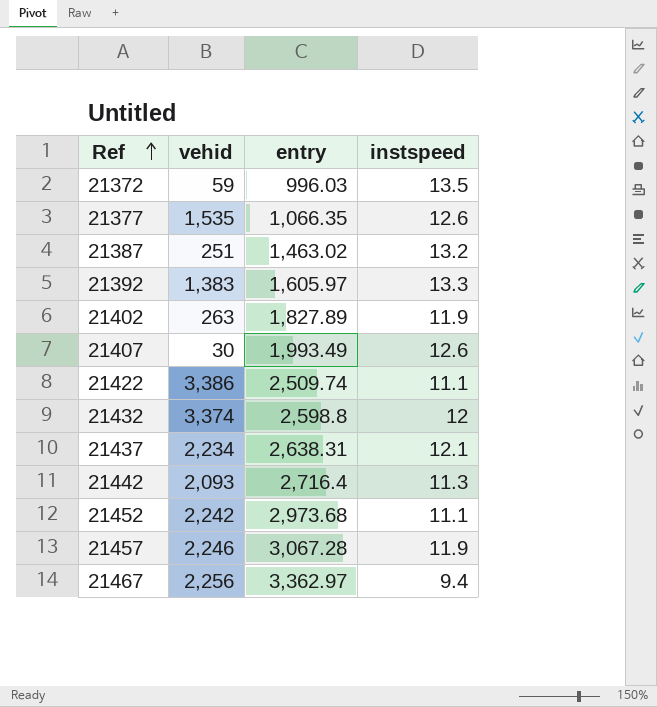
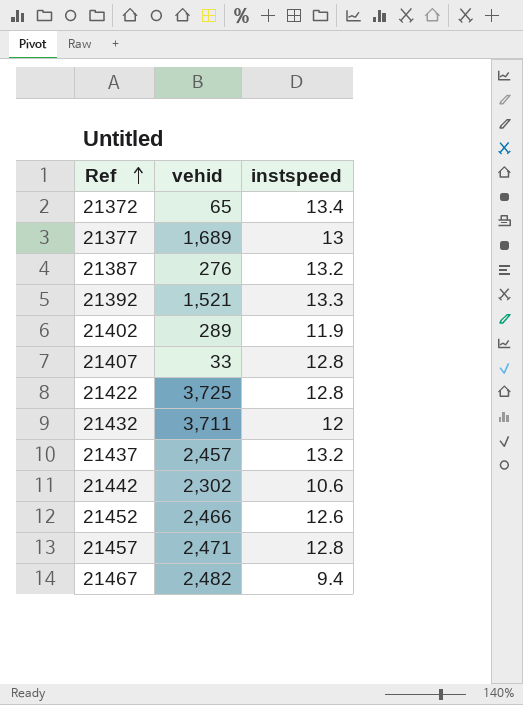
column entry | position: 3 -> none
21372 | vehid: 59 -> 65
21372 | instspeed: 13.5 -> 13.4
21377 | vehid: 1,535 -> 1,689
21377 | instspeed: 12.6 -> 13
21387 | vehid: 251 -> 276
21392 | vehid: 1,383 -> 1,521
21402 | vehid: 263 -> 289
21407 | vehid: 30 -> 33
21407 | instspeed: 12.6 -> 12.8
21422 | vehid: 3,386 -> 3,725
21422 | instspeed: 11.1 -> 12.8
21432 | vehid: 3,374 -> 3,711
21437 | vehid: 2,234 -> 2,457
21437 | instspeed: 12.1 -> 13.2
21442 | vehid: 2,093 -> 2,302
21442 | instspeed: 11.3 -> 10.6
21452 | vehid: 2,242 -> 2,466
21452 | instspeed: 11.1 -> 12.6
21457 | vehid: 2,246 -> 2,471
21457 | instspeed: 11.9 -> 12.8
21467 | vehid: 2,256 -> 2,482

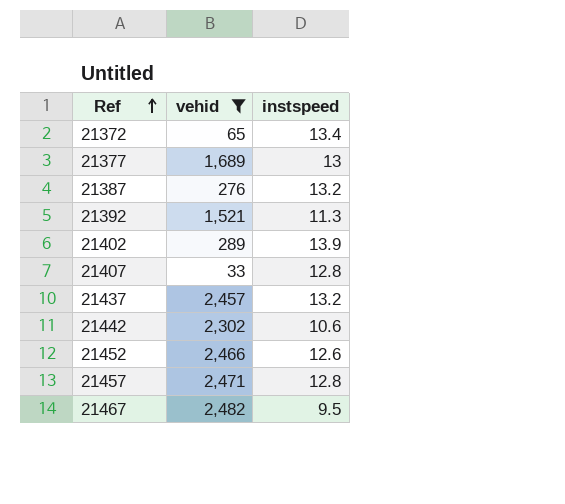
filter: none -> vehid <= 2,482
21392 | instspeed: 13.3 -> 11.3
21402 | instspeed: 11.9 -> 13.9
21467 | instspeed: 9.4 -> 9.5

